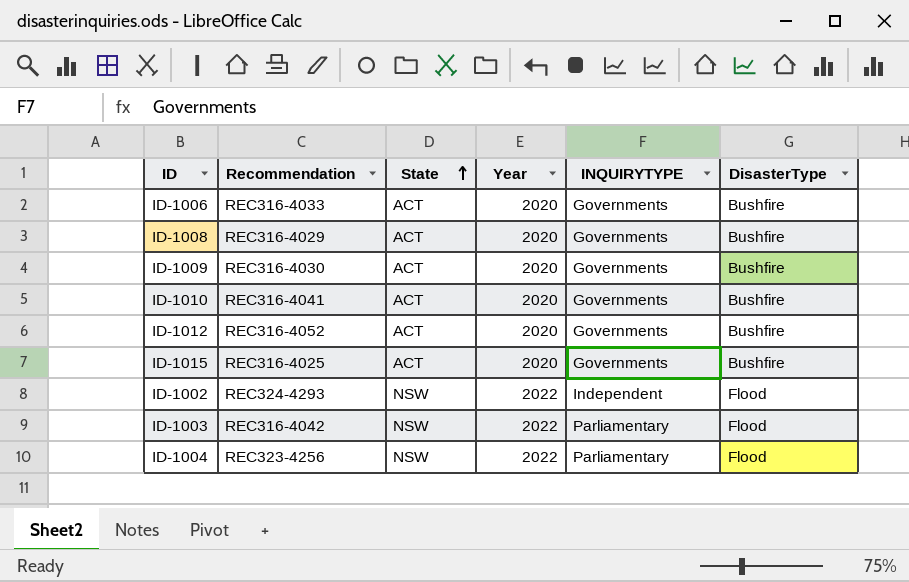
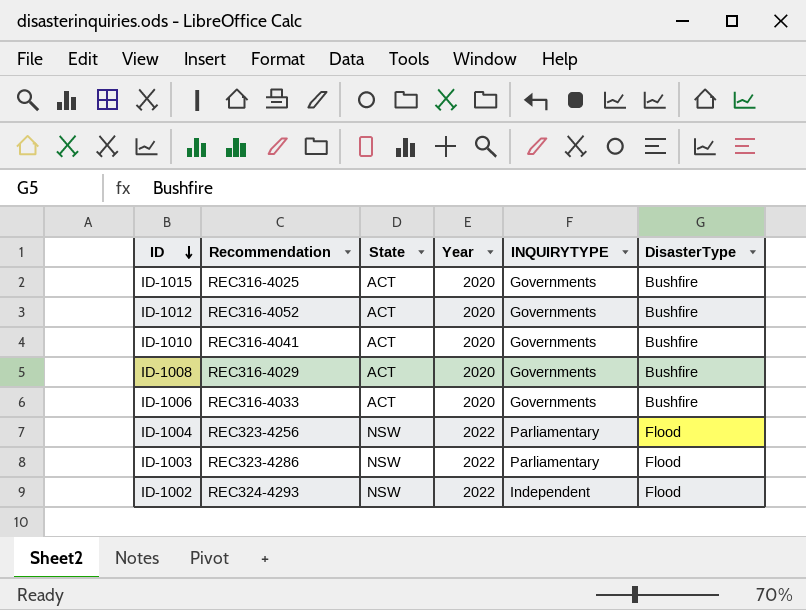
row order: State ascending -> ID descending
row ID-1009: REC316-4030 | ACT | 2020 | Governments | Bushfire -> none
ID-1003 | Recommendation: REC316-4042 -> REC323-4286

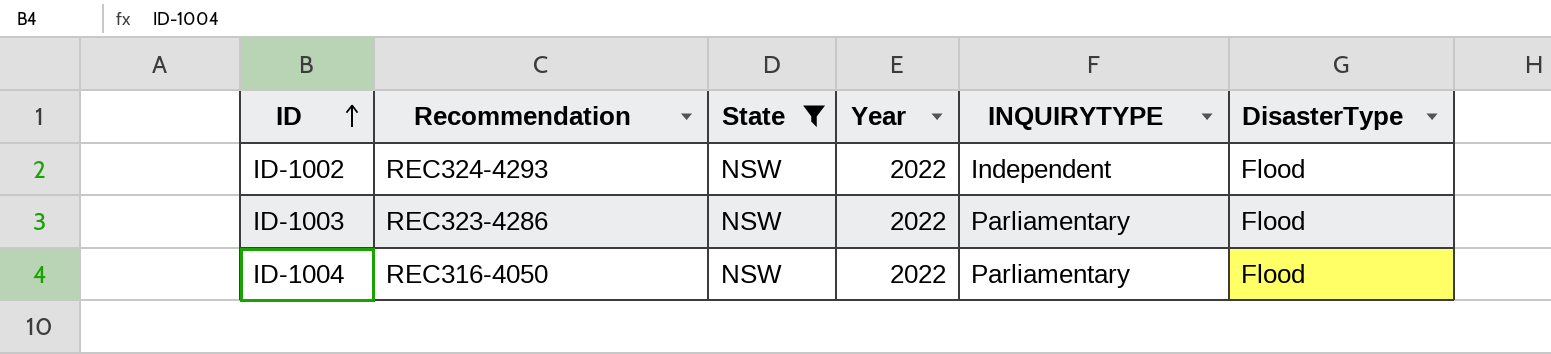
filter: none -> State = NSW
row order: ID descending -> ID ascending
ID-1004 | Recommendation: REC323-4256 -> REC316-4050

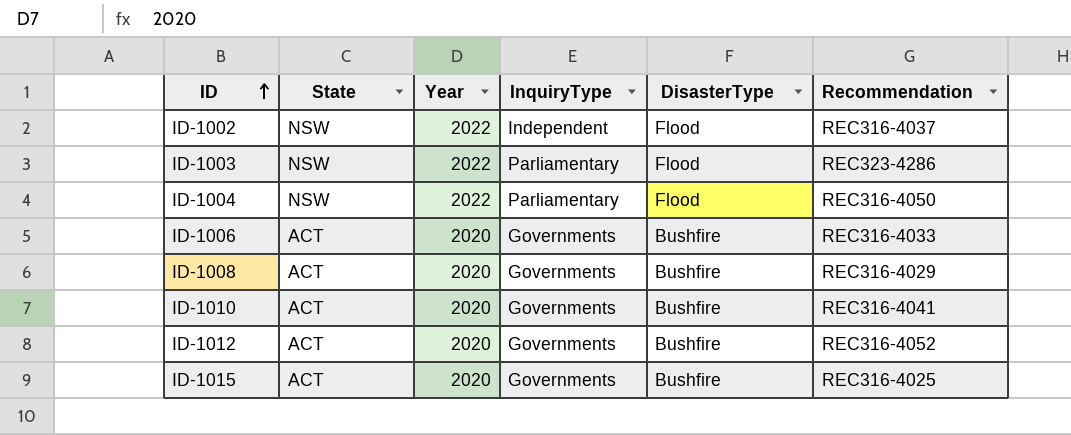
filter: State = NSW -> none
column name: INQUIRYTYPE -> InquiryType
column Recommendation | position: 2 -> 6
ID-1002 | Recommendation: REC324-4293 -> REC316-4037

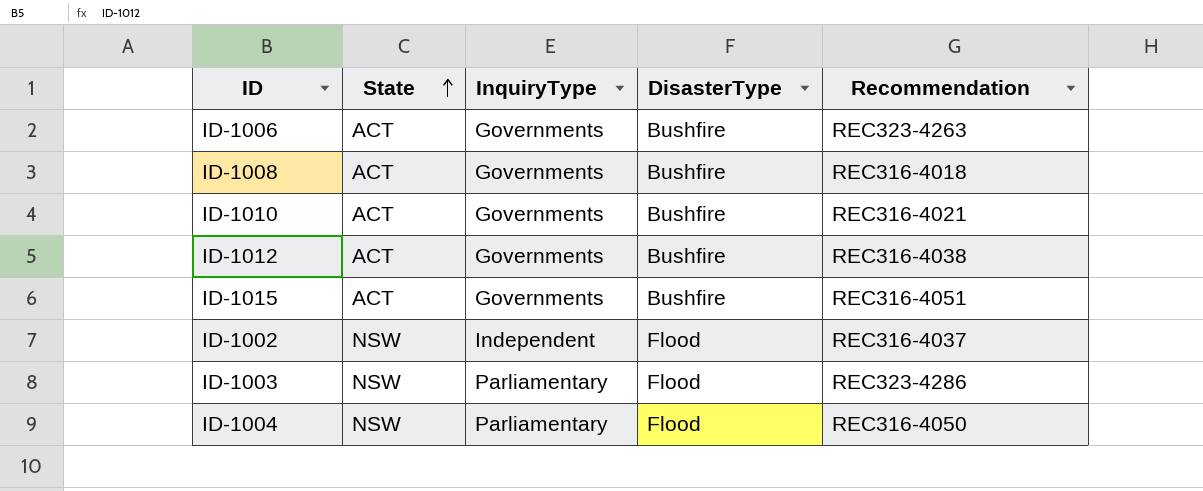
row order: ID ascending -> State ascending
column Year | position: 3 -> none
ID-1006 | Recommendation: REC316-4033 -> REC323-4263
ID-1008 | Recommendation: REC316-4029 -> REC316-4018
ID-1010 | Recommendation: REC316-4041 -> REC316-4021
ID-1012 | Recommendation: REC316-4052 -> REC316-4038
ID-1015 | Recommendation: REC316-4025 -> REC316-4051

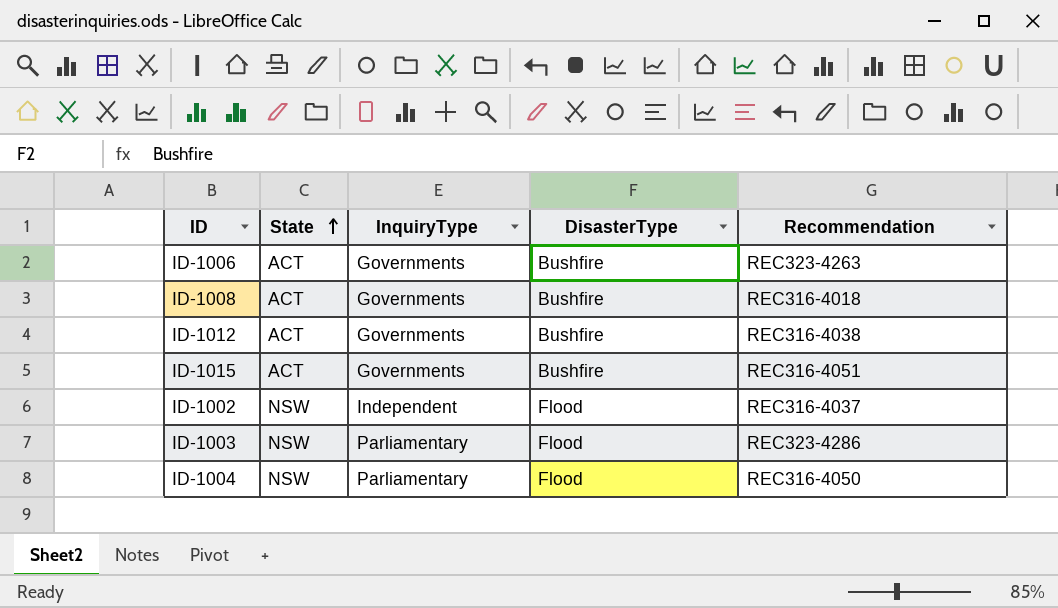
row ID-1010: ACT | Governments | Bushfire | REC316-4021 -> none

